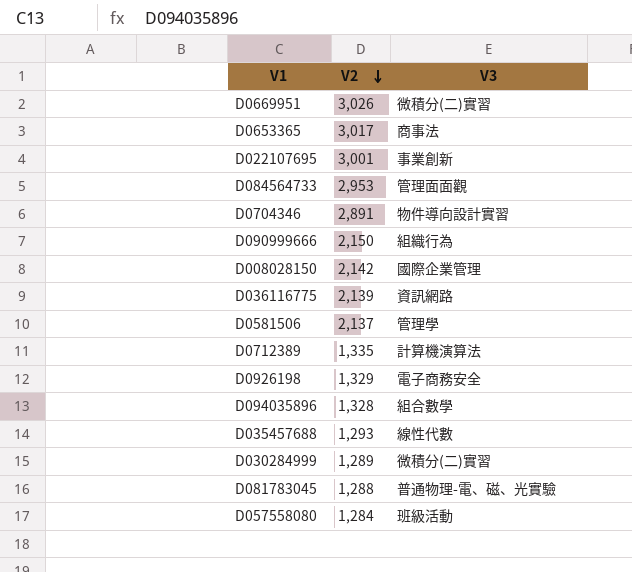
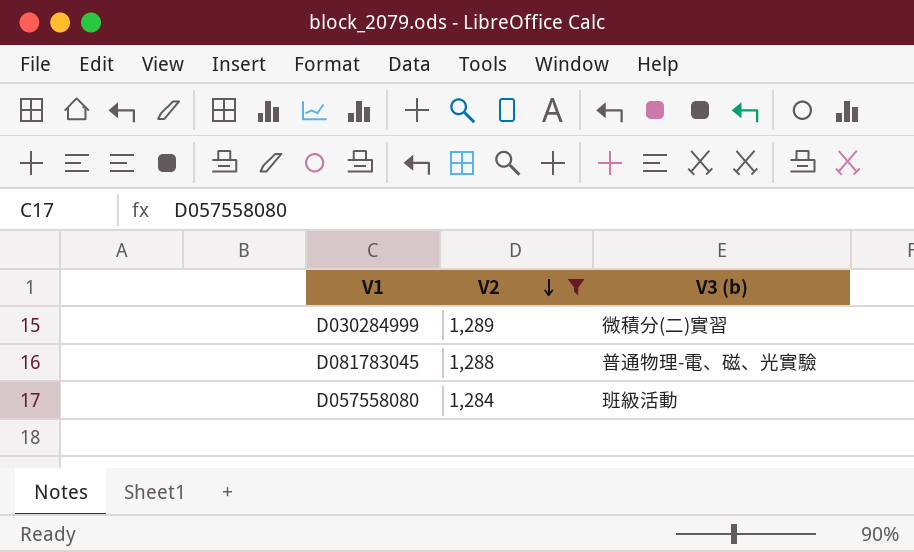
filter: none -> V2 <= 1,289
column name: V3 -> V3 (b)

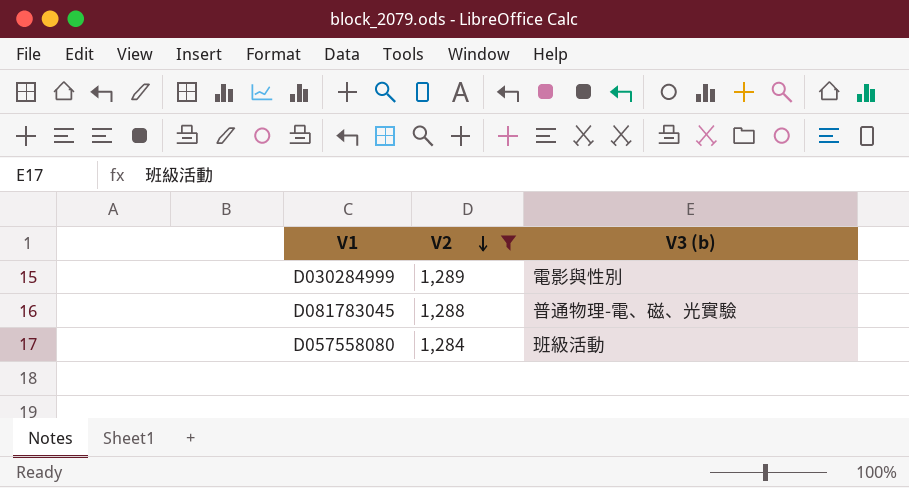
D030284999 | V3 (b): 微積分(二)實習 -> 電影與性別

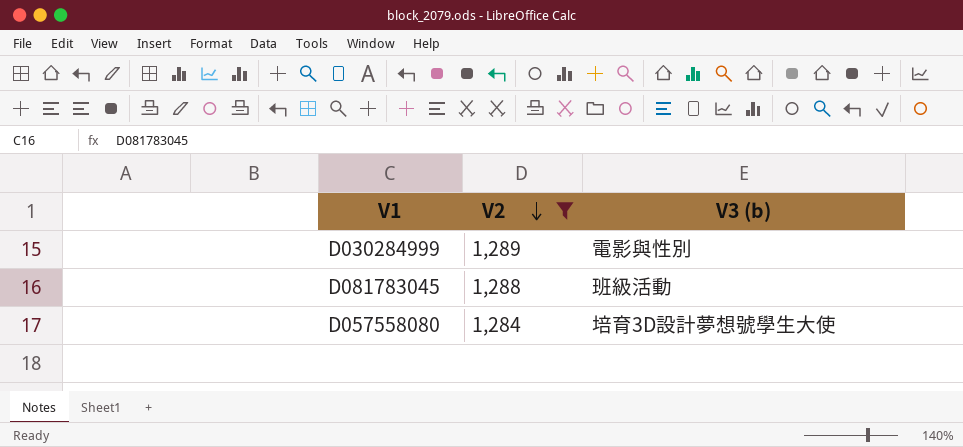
D081783045 | V3 (b): 普通物理-電、磁、光實驗 -> 班級活動
D057558080 | V3 (b): 班級活動 -> 培育3D設計夢想號學生大使

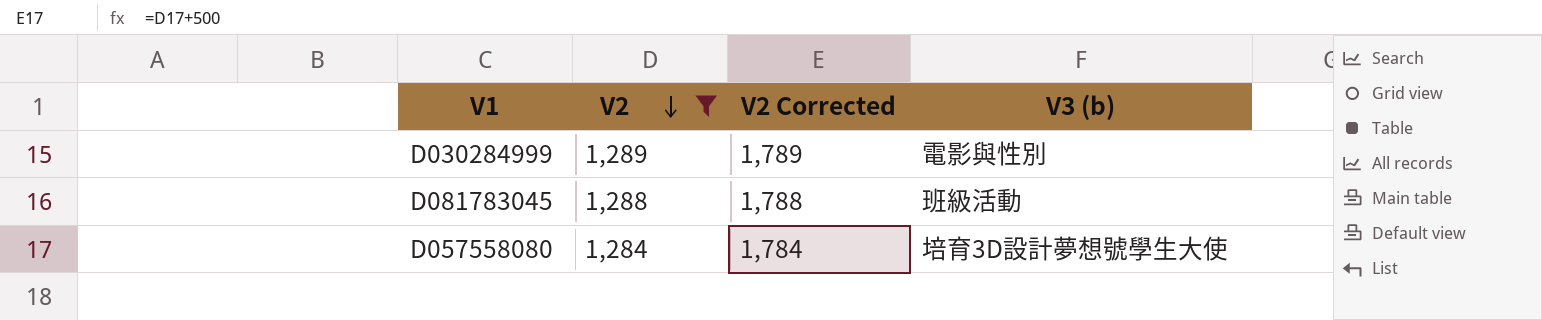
column V2 Corrected | formula: none -> [V2] + 500

